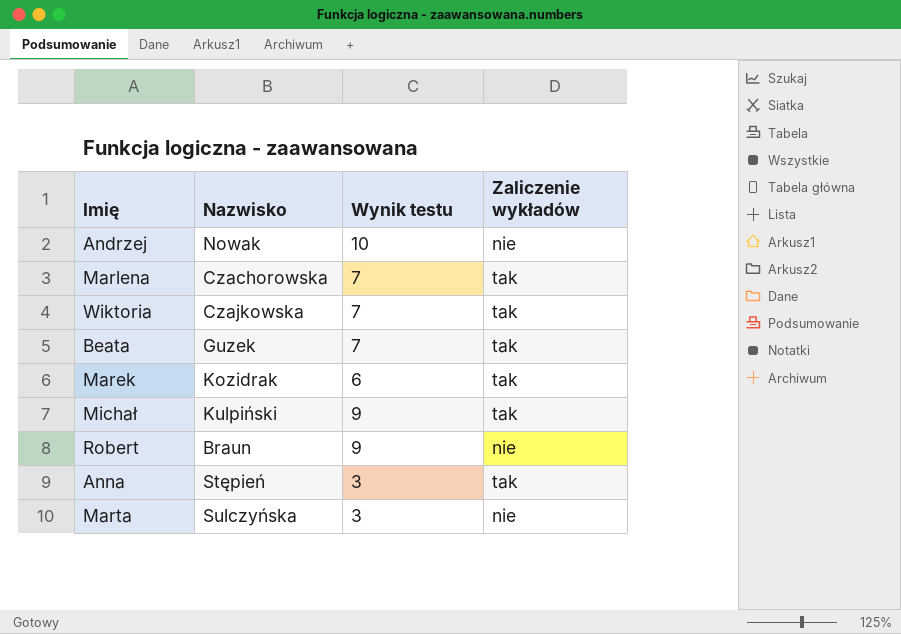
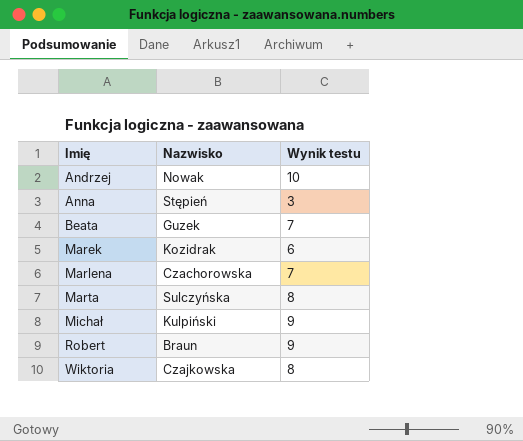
row order: none -> Imię ascending
column Zaliczenie wykładów | position: 4 -> none
Marta | Wynik testu: 3 -> 8
Wiktoria | Wynik testu: 7 -> 8

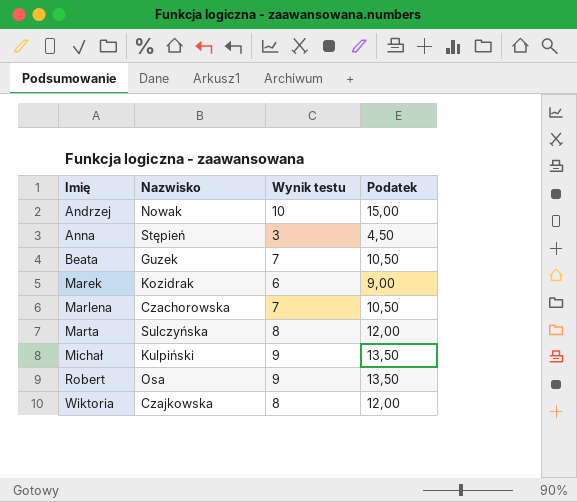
column Podatek | formula: none -> [Wynik testu] * 1,5
Robert | Nazwisko: Braun -> Osa

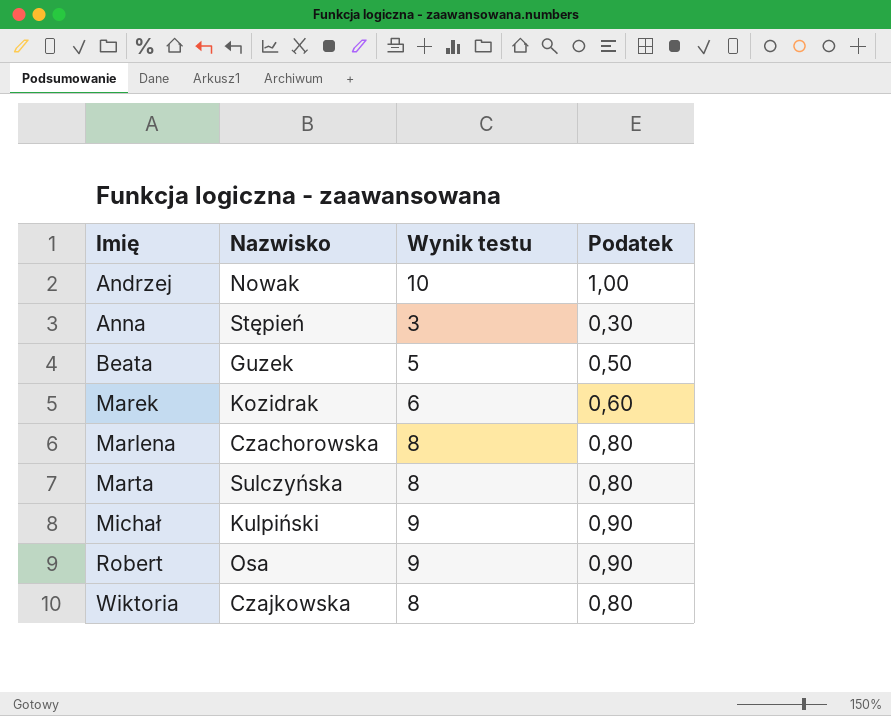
column Podatek | formula: [Wynik testu] * 1,5 -> [Wynik testu] * 0,1
Beata | Wynik testu: 7 -> 5
Marlena | Wynik testu: 7 -> 8

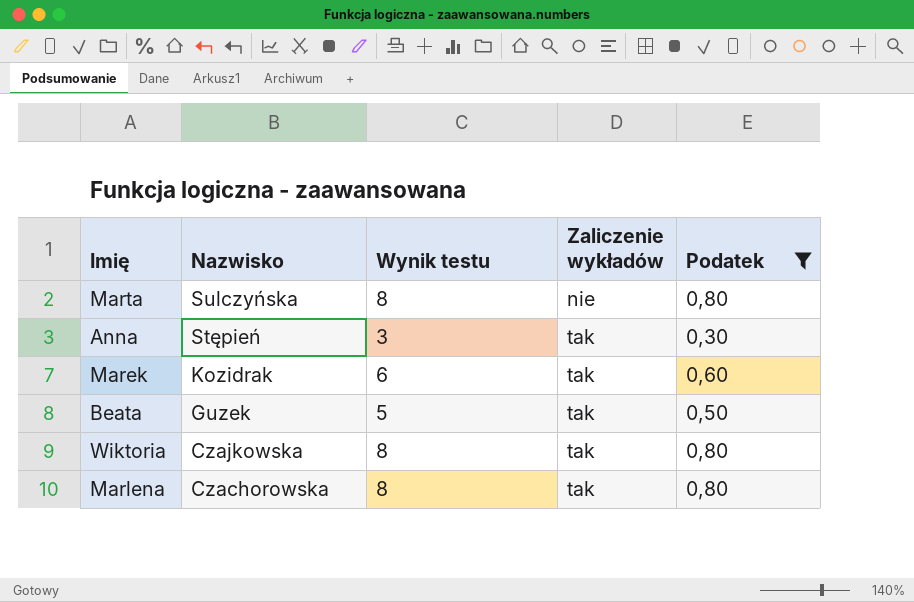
filter: none -> Podatek <= 0,80
row order: Imię ascending -> Nazwisko descending
column Zaliczenie wykładów | position: none -> 4

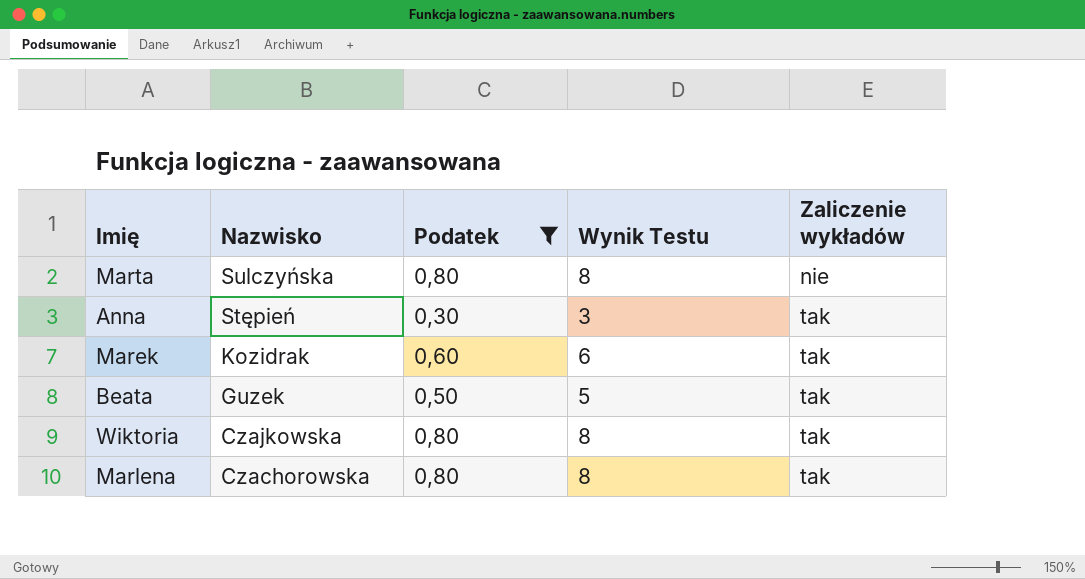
column Podatek | position: 5 -> 3
column name: Wynik testu -> Wynik Testu

